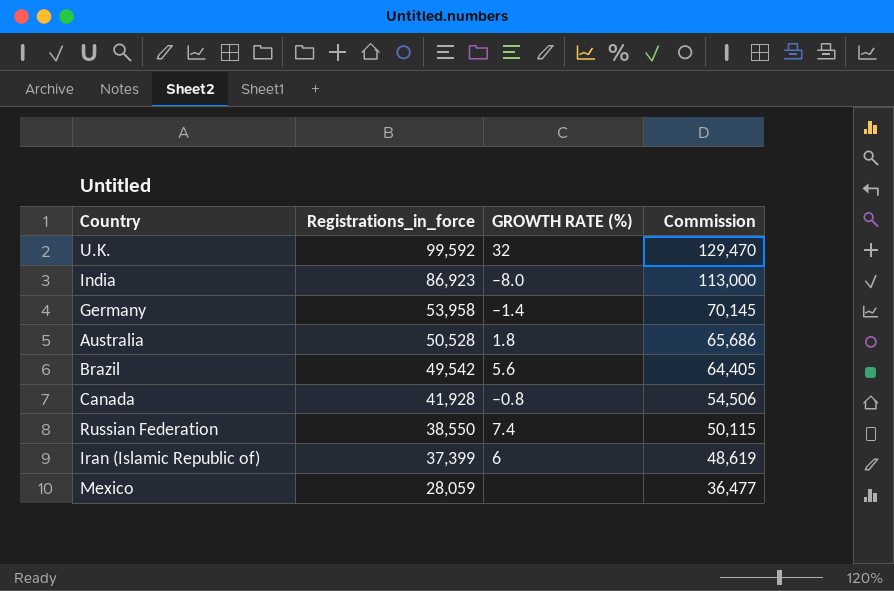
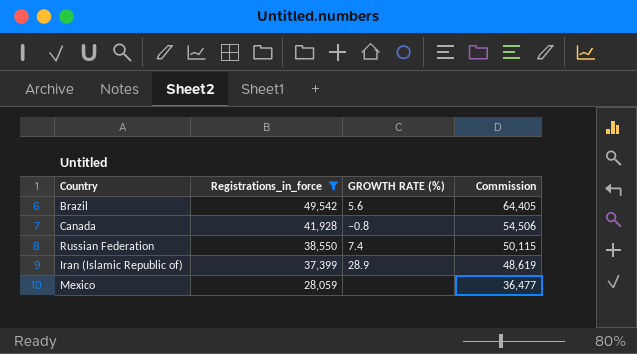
filter: none -> Registrations_in_force <= 49,542
Iran (Islamic Republic of) | GROWTH RATE (%): 6 -> 28.9

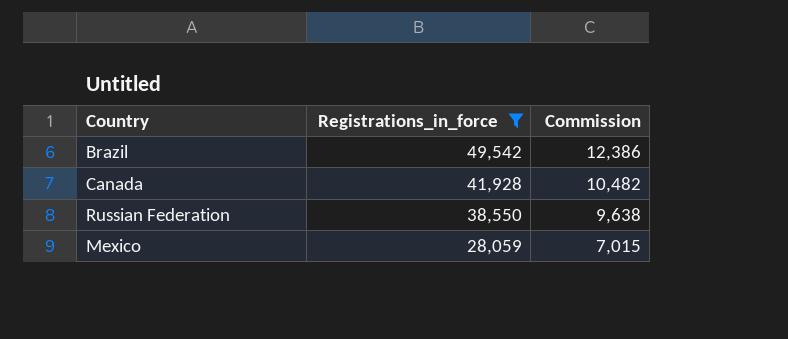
column GROWTH RATE (%) | position: 3 -> none
column Commission | formula: [Registrations_in_force] * 1.3 -> [Registrations_in_force] * 0.25
row Iran (Islamic Republic of): 37,399 | 28.9 | 48,619 -> none

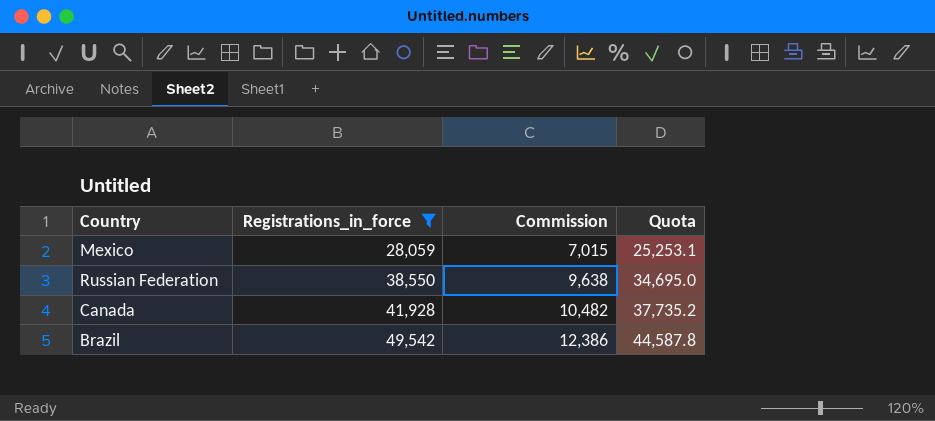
row order: Registrations_in_force descending -> Registrations_in_force ascending
column Quota | formula: none -> [Registrations_in_force] * 0.9

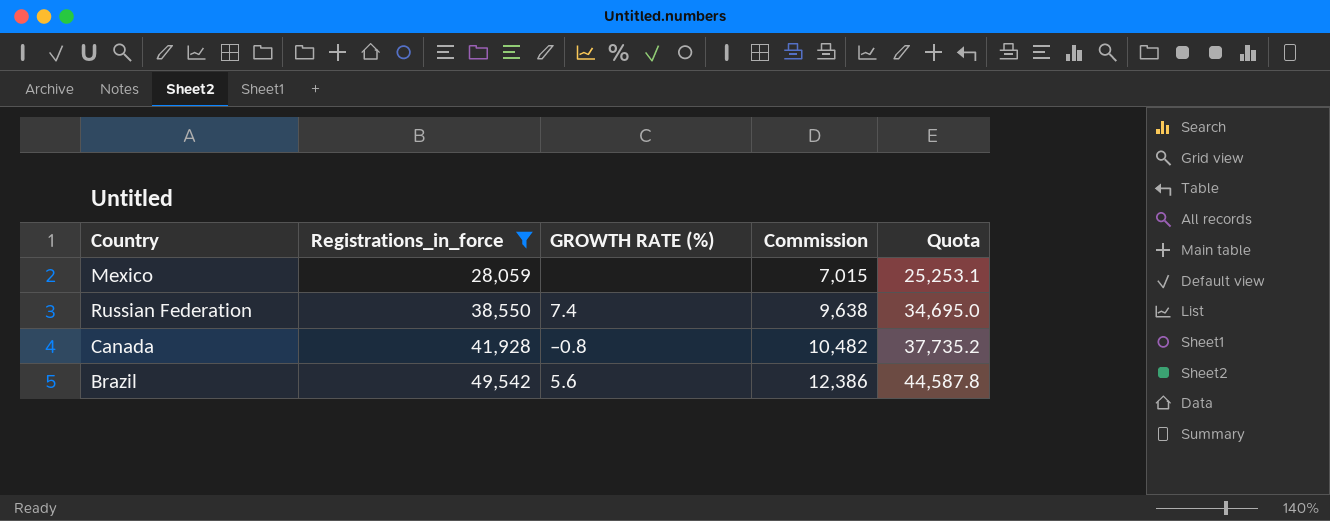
column GROWTH RATE (%) | position: none -> 3

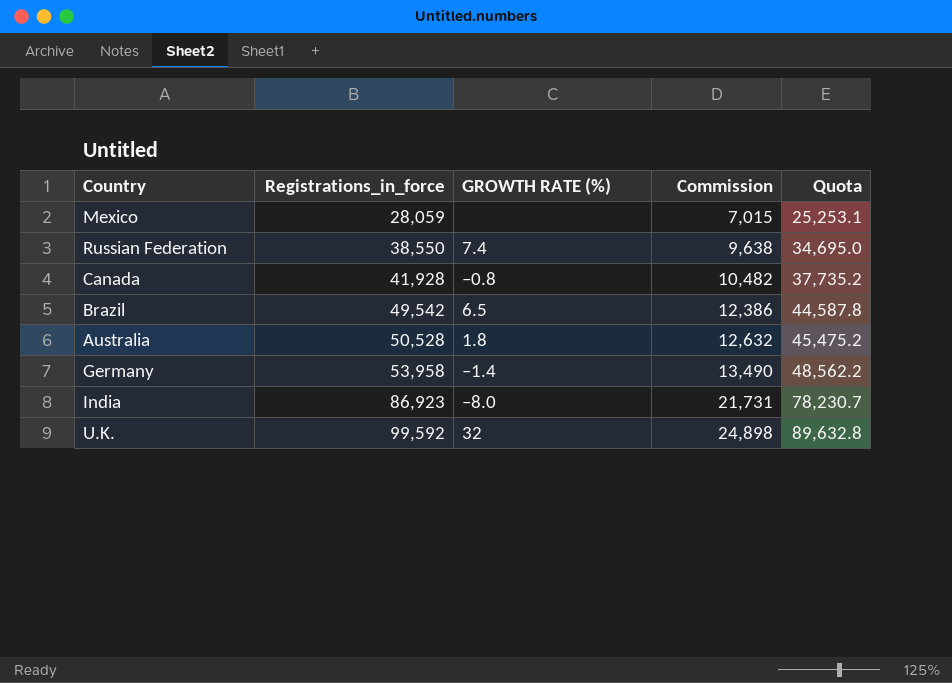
filter: Registrations_in_force <= 49,542 -> none
Brazil | GROWTH RATE (%): 5.6 -> 6.5

